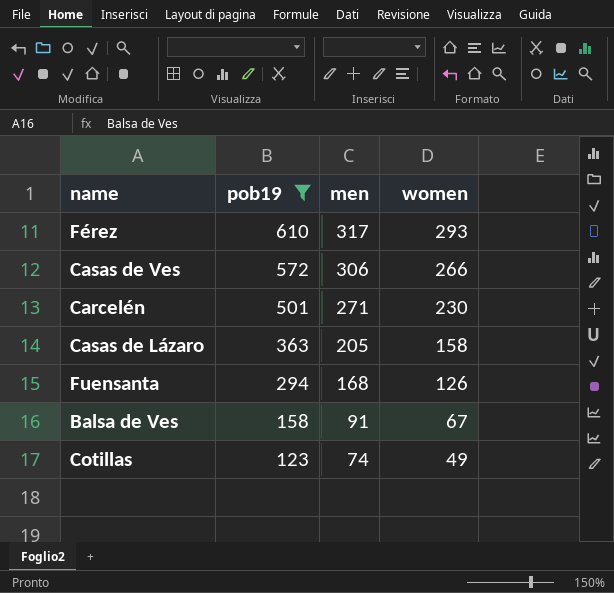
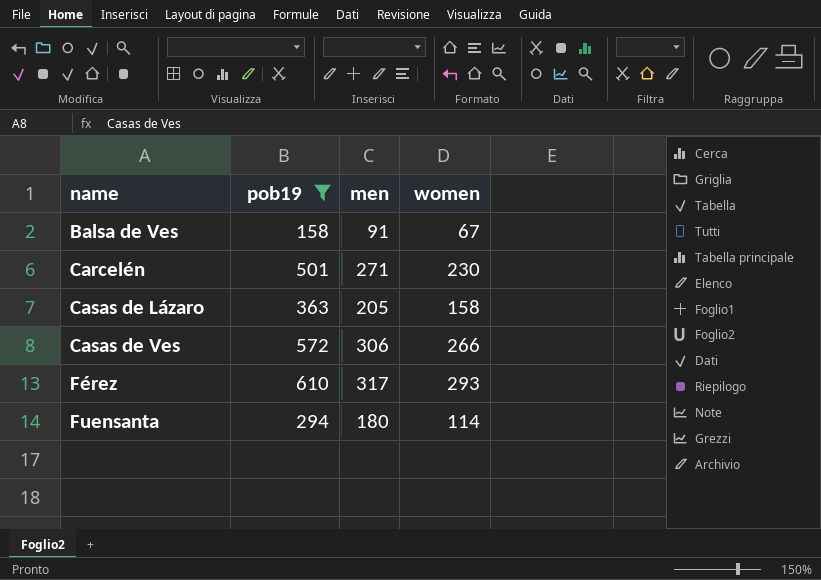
row order: pob19 descending -> name ascending
row Cotillas: 123 | 74 | 49 -> none
Fuensanta | men: 168 -> 180
Fuensanta | women: 126 -> 114

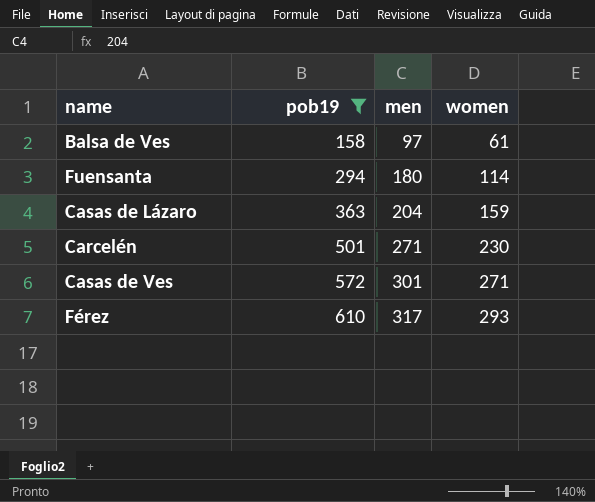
row order: name ascending -> pob19 ascending
Balsa de Ves | men: 91 -> 97
Balsa de Ves | women: 67 -> 61
Casas de Lázaro | men: 205 -> 204
Casas de Lázaro | women: 158 -> 159
Casas de Ves | men: 306 -> 301
Casas de Ves | women: 266 -> 271

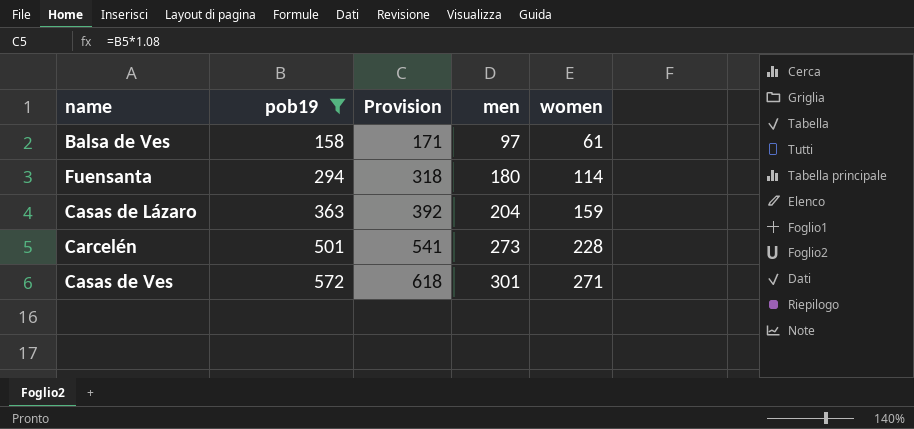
column Provision | formula: none -> [pob19] * 1.08
row Férez: 610 | 317 | 293 -> none
Carcelén | men: 271 -> 273
Carcelén | women: 230 -> 228

